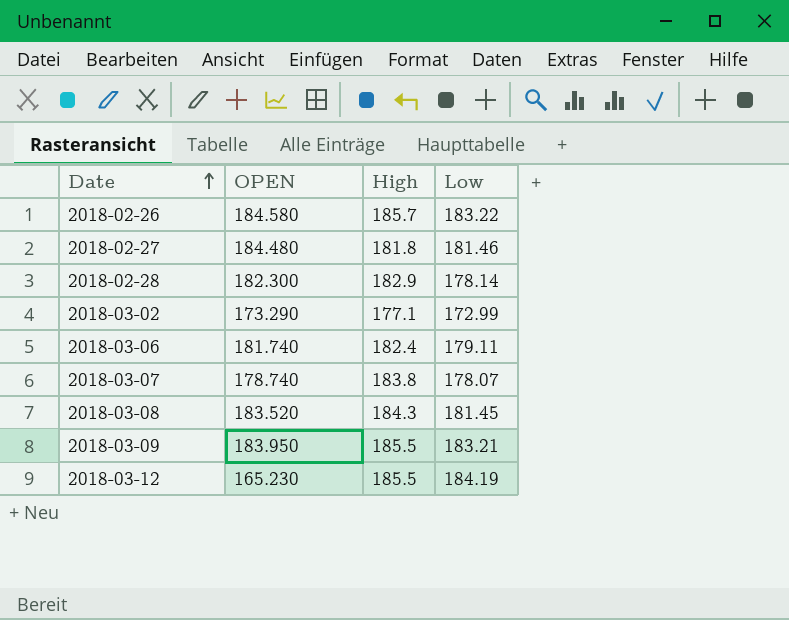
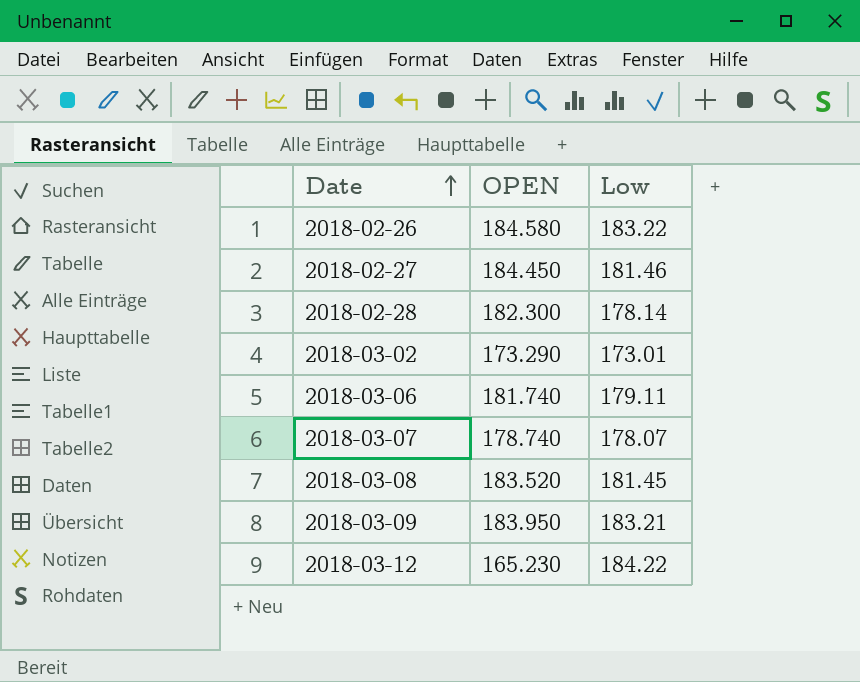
column High | position: 3 -> none
2018-02-27 | OPEN: 184.480 -> 184.450
2018-03-02 | Low: 172.99 -> 173.01
2018-03-12 | Low: 184.19 -> 184.22

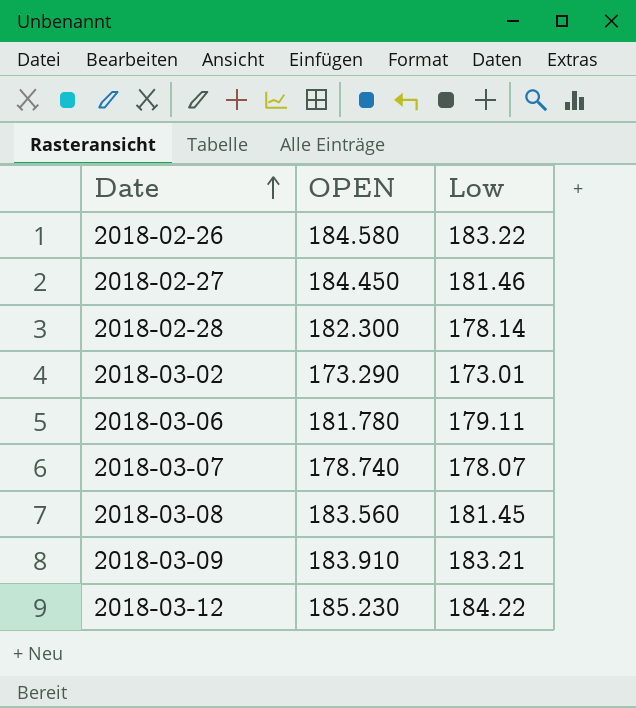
2018-03-06 | OPEN: 181.740 -> 181.780
2018-03-08 | OPEN: 183.520 -> 183.560
2018-03-09 | OPEN: 183.950 -> 183.910
2018-03-12 | OPEN: 165.230 -> 185.230

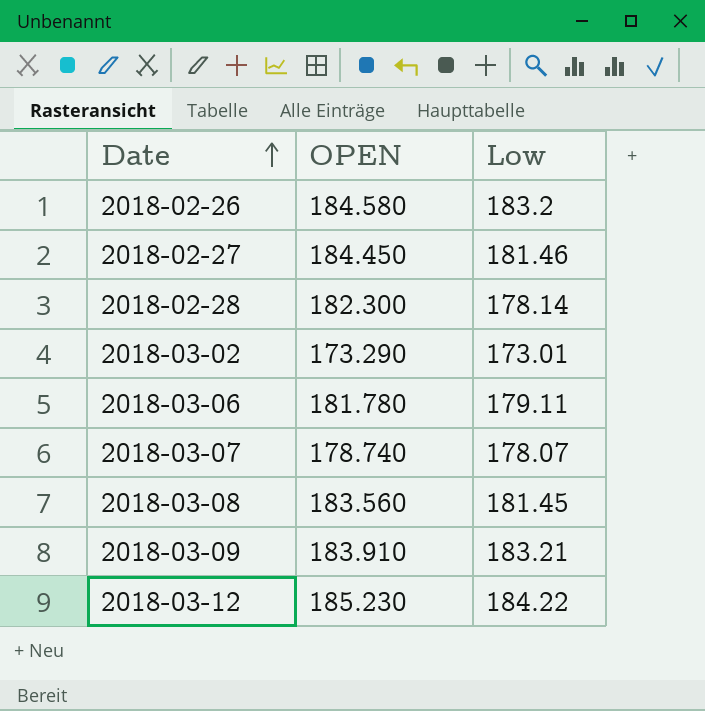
2018-02-26 | Low: 183.22 -> 183.2

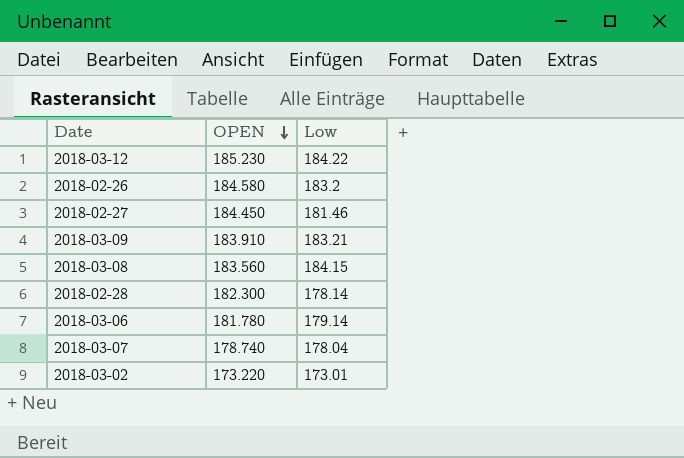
row order: Date ascending -> OPEN descending
2018-03-08 | Low: 181.45 -> 184.15
2018-03-06 | Low: 179.11 -> 179.14
2018-03-07 | Low: 178.07 -> 178.04
2018-03-02 | OPEN: 173.290 -> 173.220

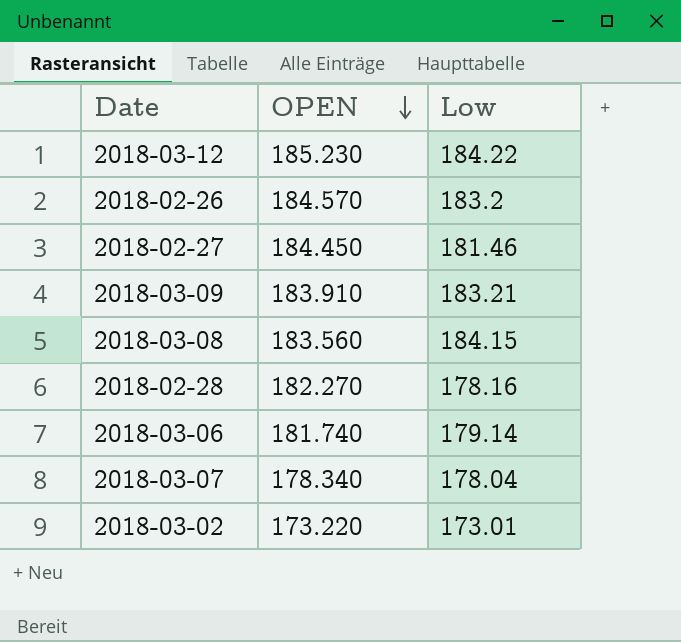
2018-02-26 | OPEN: 184.580 -> 184.570
2018-02-28 | OPEN: 182.300 -> 182.270
2018-02-28 | Low: 178.14 -> 178.16
2018-03-06 | OPEN: 181.780 -> 181.740
2018-03-07 | OPEN: 178.740 -> 178.340

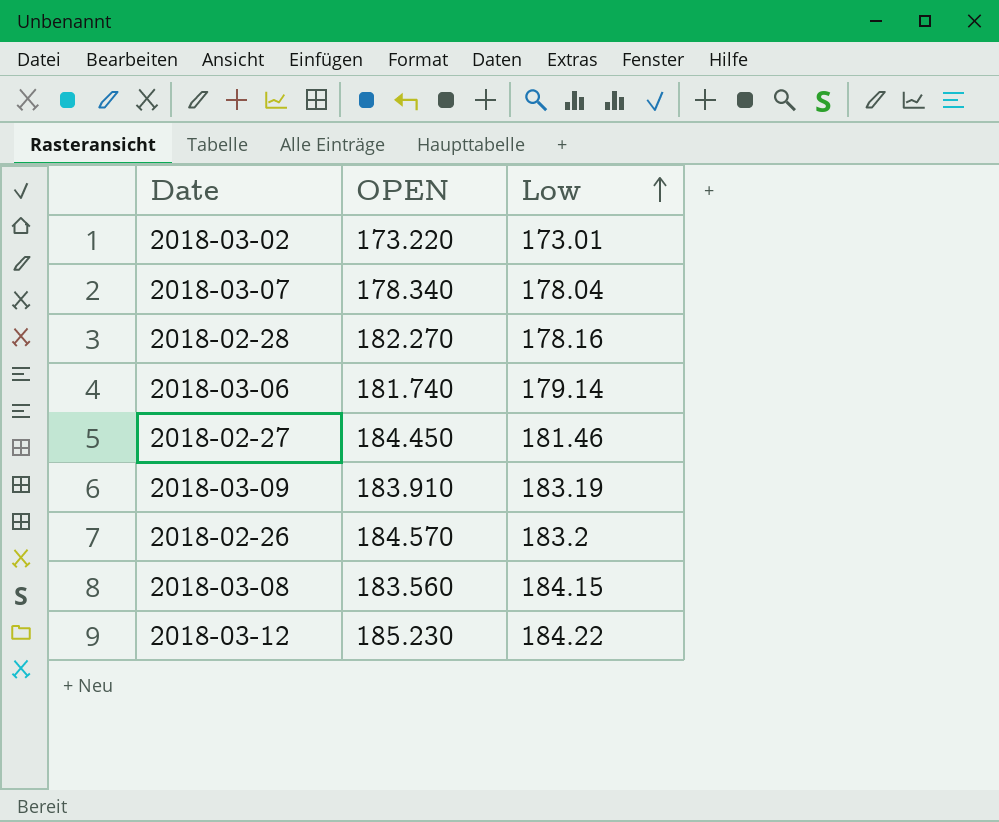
row order: OPEN descending -> Low ascending
2018-03-09 | Low: 183.21 -> 183.19

